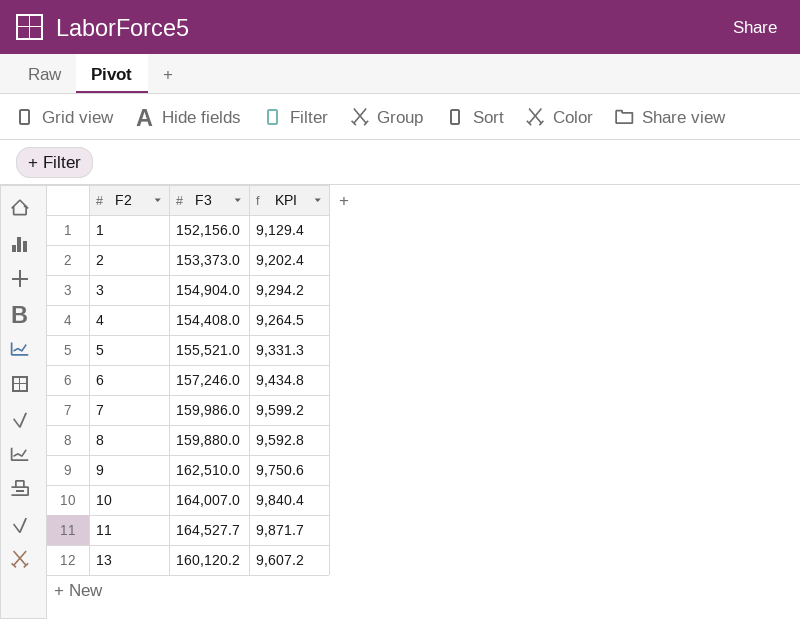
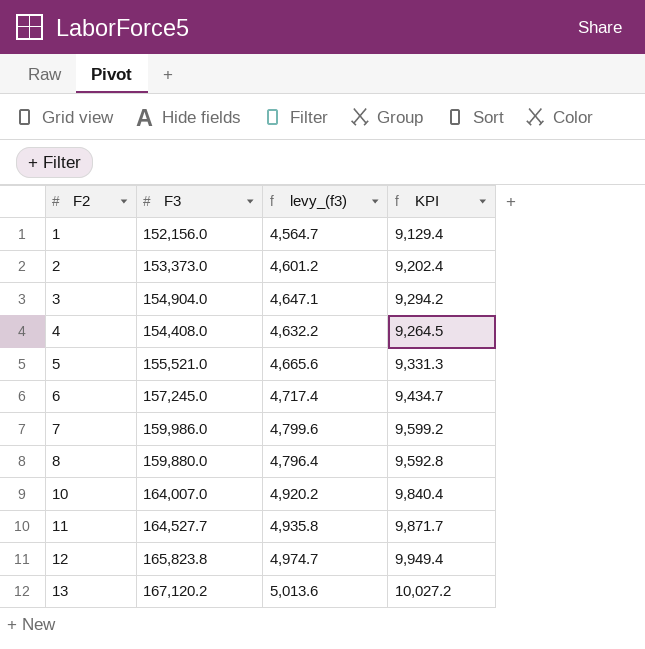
column levy_(f3) | formula: none -> [F3] * 0.03
row 9: 162,510.0 | 9,750.6 -> none
6 | F3: 157,246.0 -> 157,245.0
6 | KPI: 9,434.8 -> 9,434.7
row 12: none -> 165,823.8 | 4,974.7 | 9,949.4
13 | F3: 160,120.2 -> 167,120.2
13 | KPI: 9,607.2 -> 10,027.2

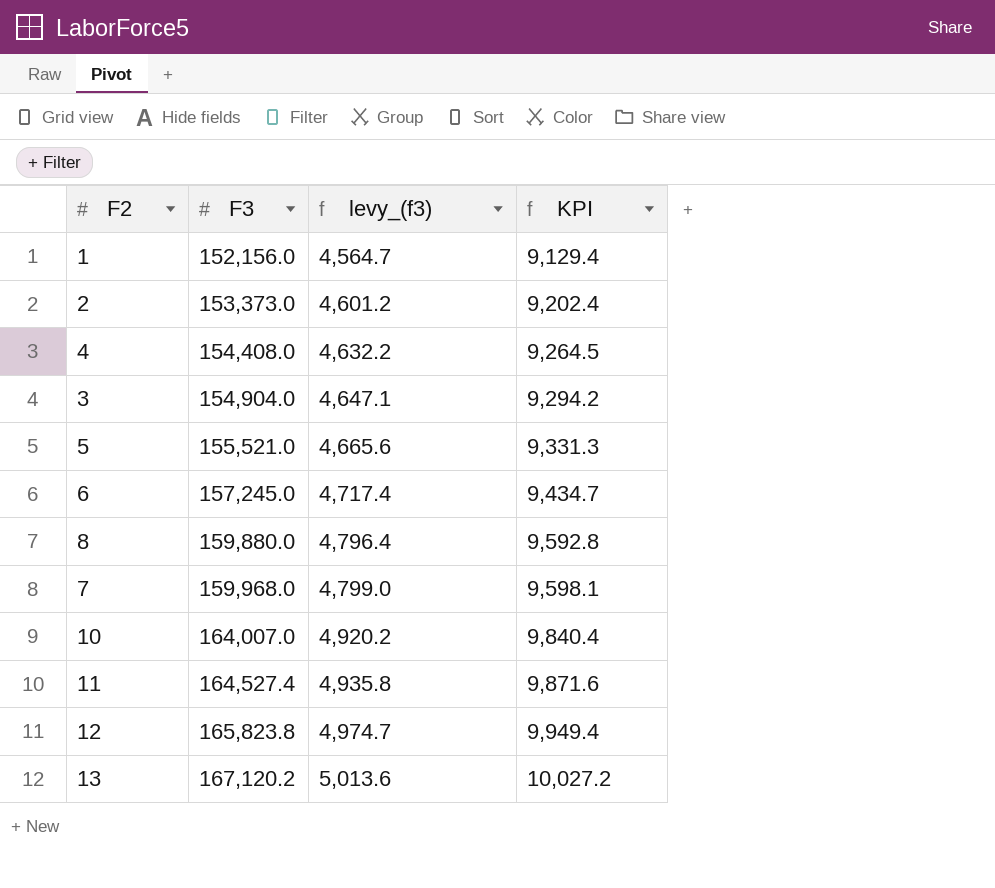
row order: F2 ascending -> F3 ascending
7 | F3: 159,986.0 -> 159,968.0
7 | levy_(f3): 4,799.6 -> 4,799.0
7 | KPI: 9,599.2 -> 9,598.1
11 | F3: 164,527.7 -> 164,527.4
11 | KPI: 9,871.7 -> 9,871.6

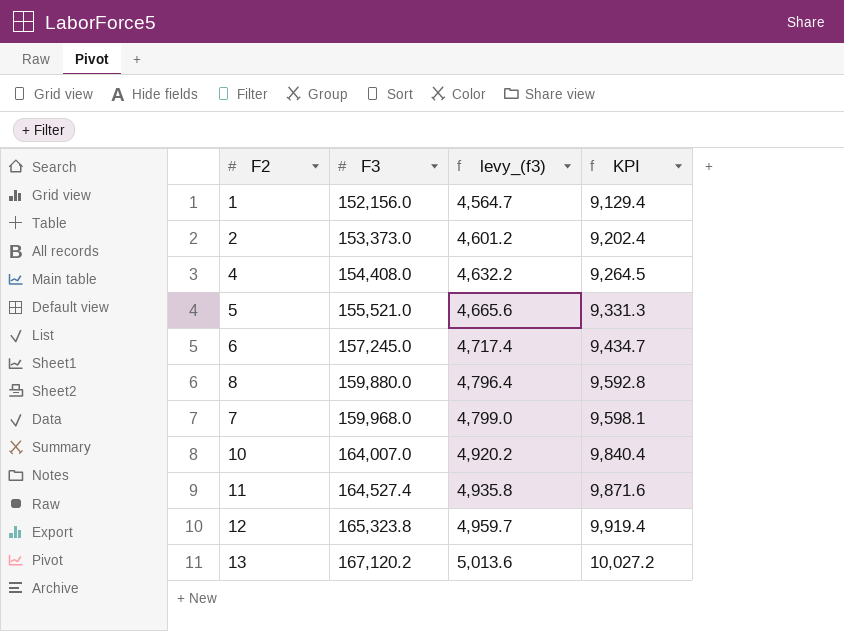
row 3: 154,904.0 | 4,647.1 | 9,294.2 -> none
12 | F3: 165,823.8 -> 165,323.8
12 | levy_(f3): 4,974.7 -> 4,959.7
12 | KPI: 9,949.4 -> 9,919.4

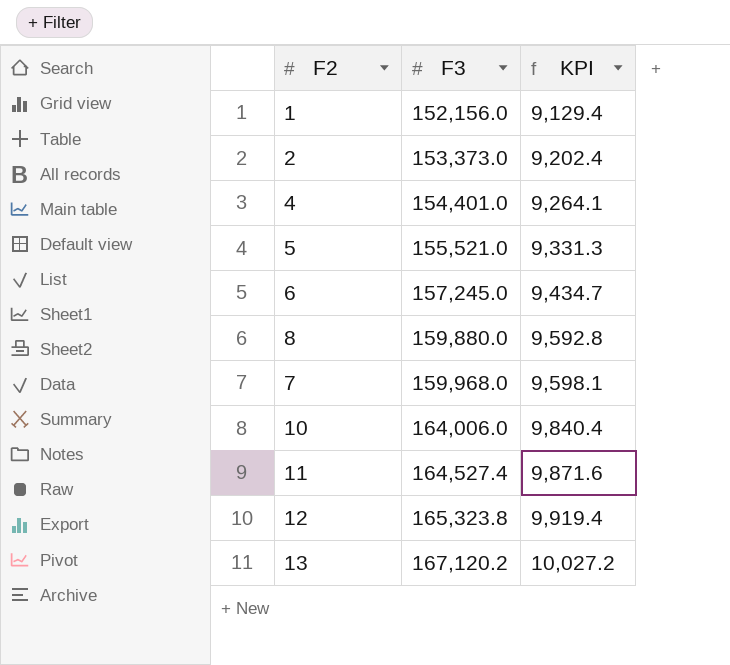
column levy_(f3) | formula: [F3] * 0.03 -> none
4 | F3: 154,408.0 -> 154,401.0
4 | KPI: 9,264.5 -> 9,264.1
10 | F3: 164,007.0 -> 164,006.0

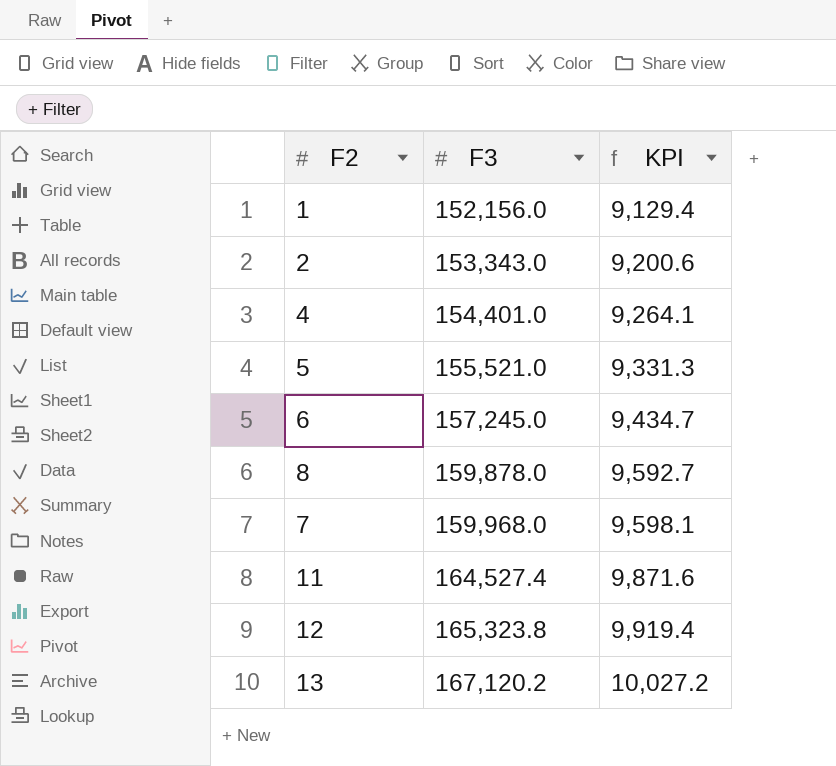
row 10: 164,006.0 | 9,840.4 -> none
2 | F3: 153,373.0 -> 153,343.0
2 | KPI: 9,202.4 -> 9,200.6
8 | F3: 159,880.0 -> 159,878.0
8 | KPI: 9,592.8 -> 9,592.7

